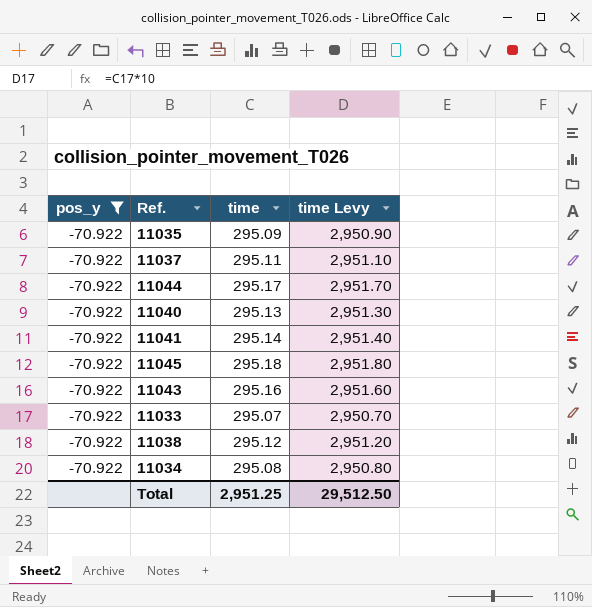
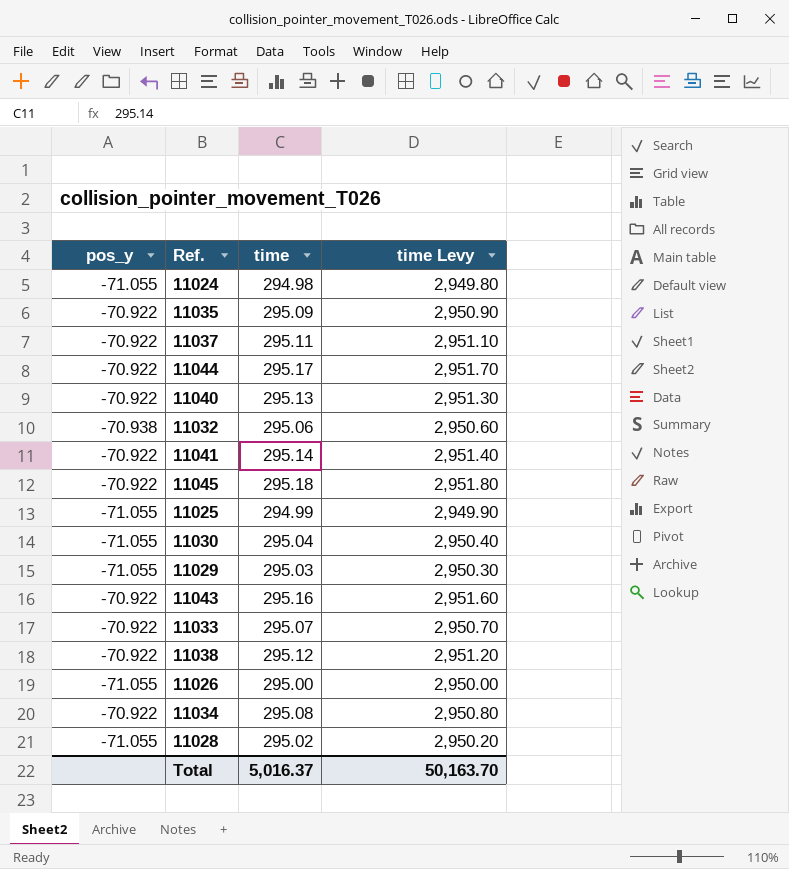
filter: pos_y = -70.922 -> none
Total | time: 2,951.25 -> 5,016.37
Total | time Levy: 29,512.50 -> 50,163.70

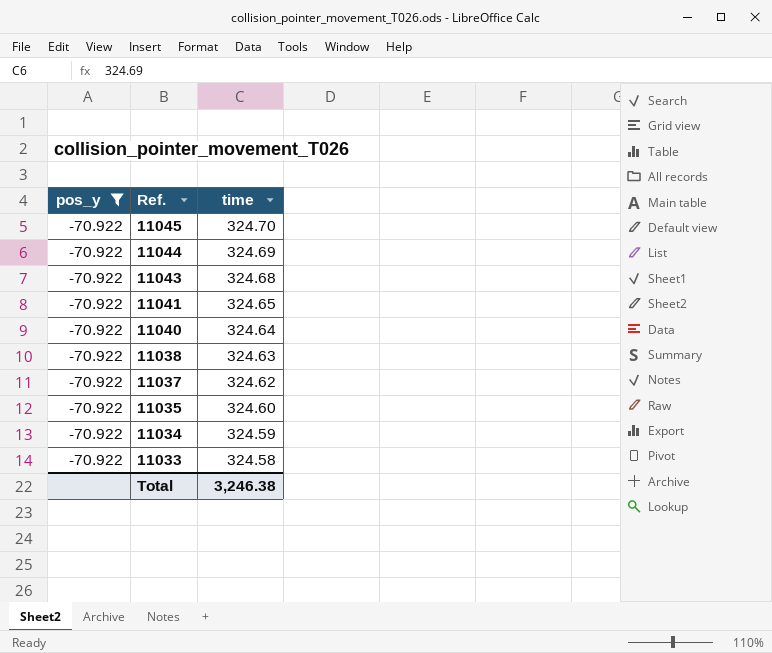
filter: none -> pos_y = -70.922
row order: none -> Ref. descending
column time Levy | formula: [time] * 10 -> none
11045 | time: 295.18 -> 324.70
11044 | time: 295.17 -> 324.69
11043 | time: 295.16 -> 324.68
11041 | time: 295.14 -> 324.65
11040 | time: 295.13 -> 324.64
11038 | time: 295.12 -> 324.63
11037 | time: 295.11 -> 324.62
11035 | time: 295.09 -> 324.60
11034 | time: 295.08 -> 324.59
11033 | time: 295.07 -> 324.58
Total | time: 5,016.37 -> 3,246.38

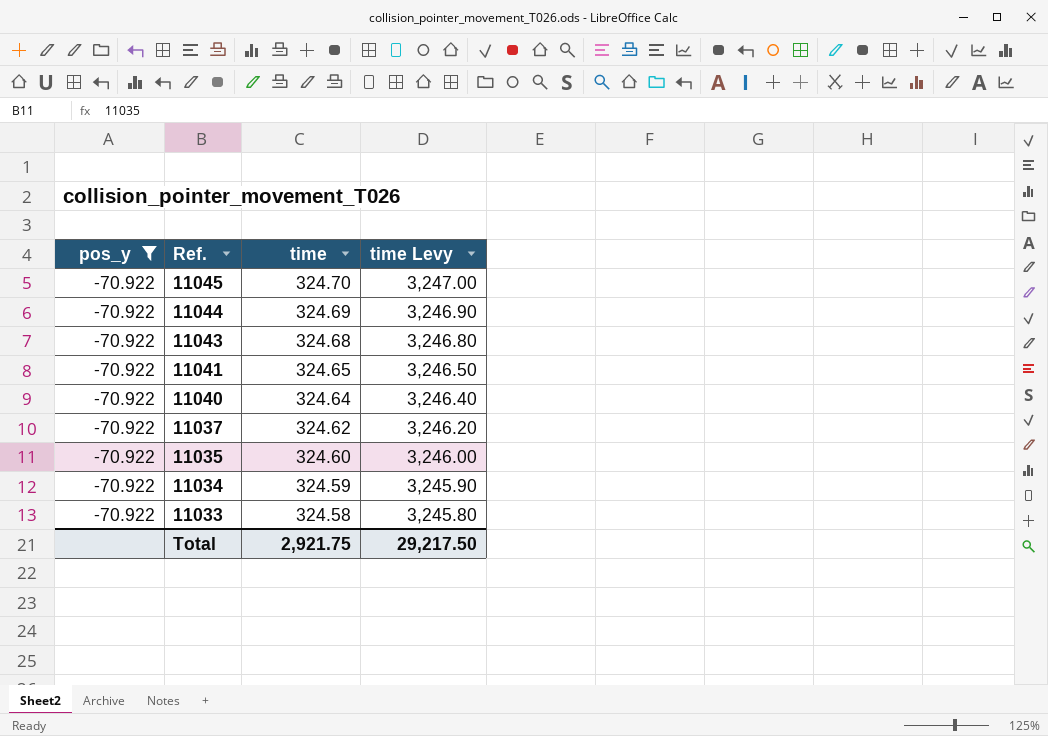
column time Levy | formula: none -> [time] * 10
row 11038: -70.922 | 324.63 -> none
Total | time: 3,246.38 -> 2,921.75

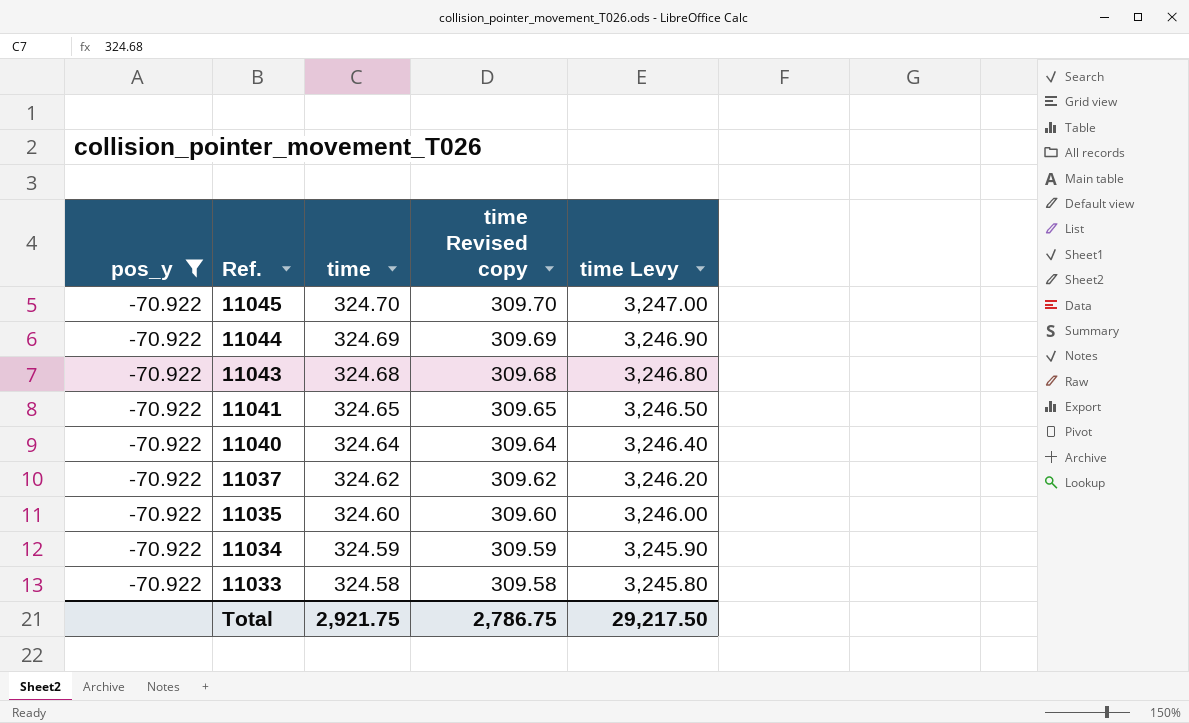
column time Revised copy | formula: none -> [time] - 15

